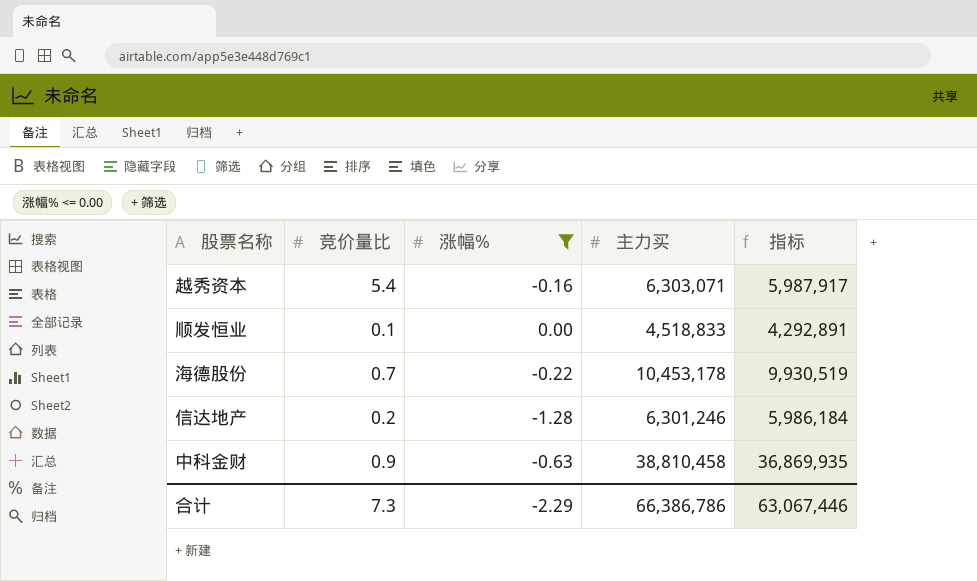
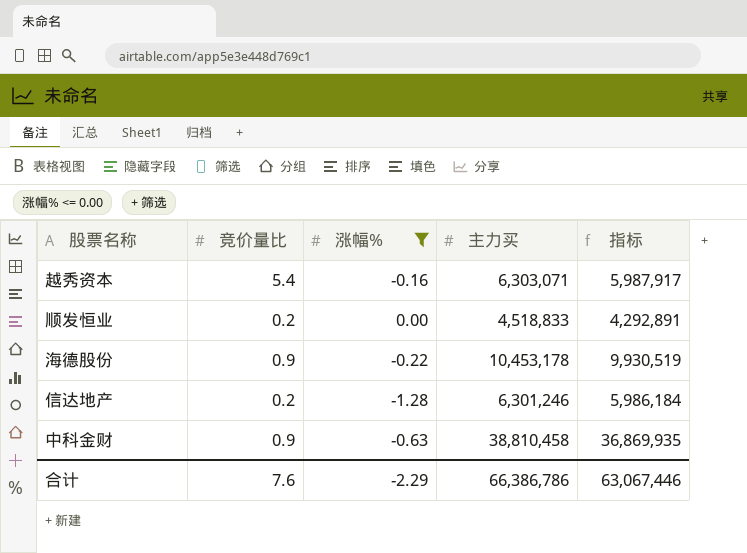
顺发恒业 | 竞价量比: 0.1 -> 0.2
海德股份 | 竞价量比: 0.7 -> 0.9
合计 | 竞价量比: 7.3 -> 7.6

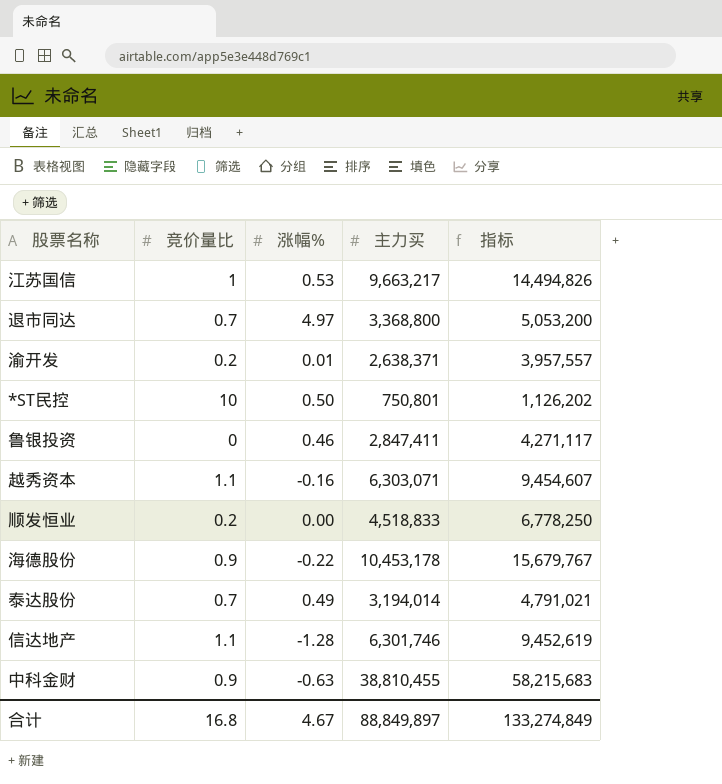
filter: 涨幅% <= 0.00 -> none
column 指标 | formula: [主力买] * 0.95 -> [主力买] * 1.5
越秀资本 | 竞价量比: 5.4 -> 1.1
信达地产 | 竞价量比: 0.2 -> 1.1
信达地产 | 主力买: 6,301,246 -> 6,301,746
中科金财 | 主力买: 38,810,458 -> 38,810,455
合计 | 竞价量比: 7.6 -> 16.8
合计 | 涨幅%: -2.29 -> 4.67
合计 | 主力买: 66,386,786 -> 88,849,897
合计 | 指标: 63,067,446 -> 133,274,849

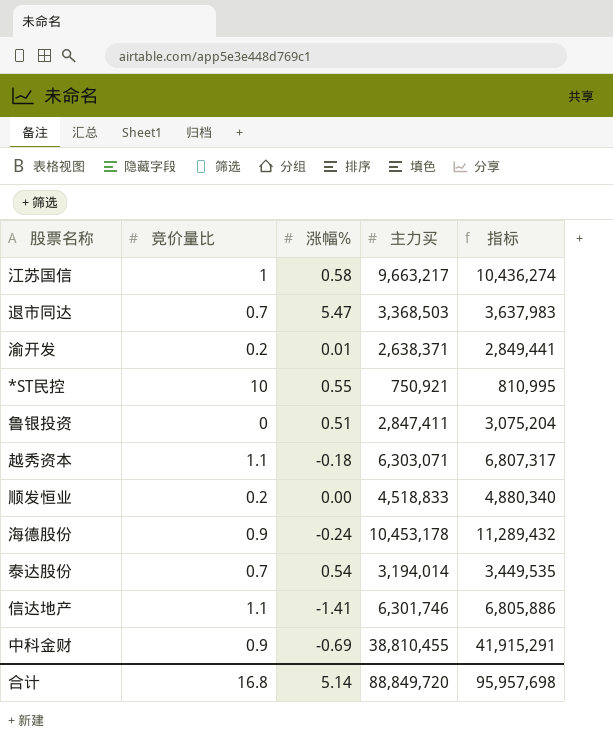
column 指标 | formula: [主力买] * 1.5 -> [主力买] * 1.08
江苏国信 | 涨幅%: 0.53 -> 0.58
退市同达 | 涨幅%: 4.97 -> 5.47
退市同达 | 主力买: 3,368,800 -> 3,368,503
*ST民控 | 涨幅%: 0.50 -> 0.55
*ST民控 | 主力买: 750,801 -> 750,921
鲁银投资 | 涨幅%: 0.46 -> 0.51
越秀资本 | 涨幅%: -0.16 -> -0.18
海德股份 | 涨幅%: -0.22 -> -0.24
泰达股份 | 涨幅%: 0.49 -> 0.54
信达地产 | 涨幅%: -1.28 -> -1.41
中科金财 | 涨幅%: -0.63 -> -0.69
合计 | 涨幅%: 4.67 -> 5.14
合计 | 主力买: 88,849,897 -> 88,849,720
合计 | 指标: 133,274,849 -> 95,957,698

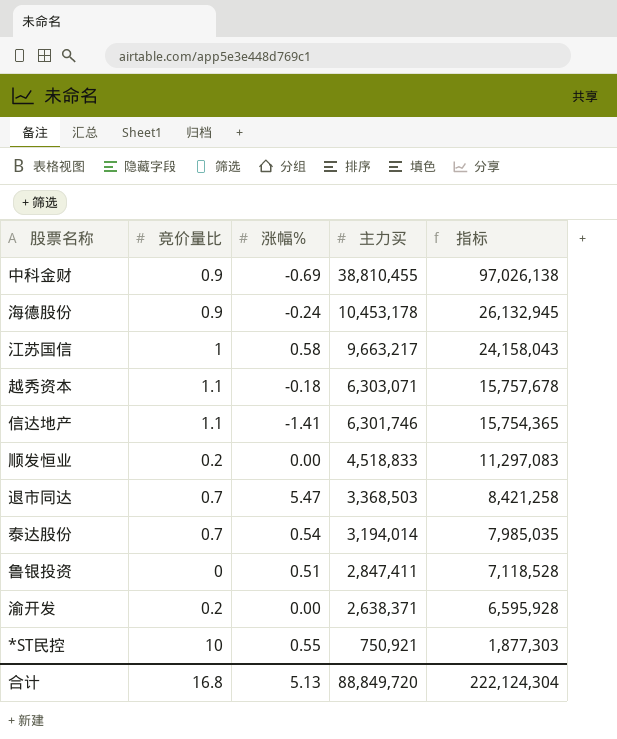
row order: none -> 主力买 descending
column 指标 | formula: [主力买] * 1.08 -> [主力买] * 2.5
渝开发 | 涨幅%: 0.01 -> 0.00
合计 | 涨幅%: 5.14 -> 5.13
合计 | 指标: 95,957,698 -> 222,124,304

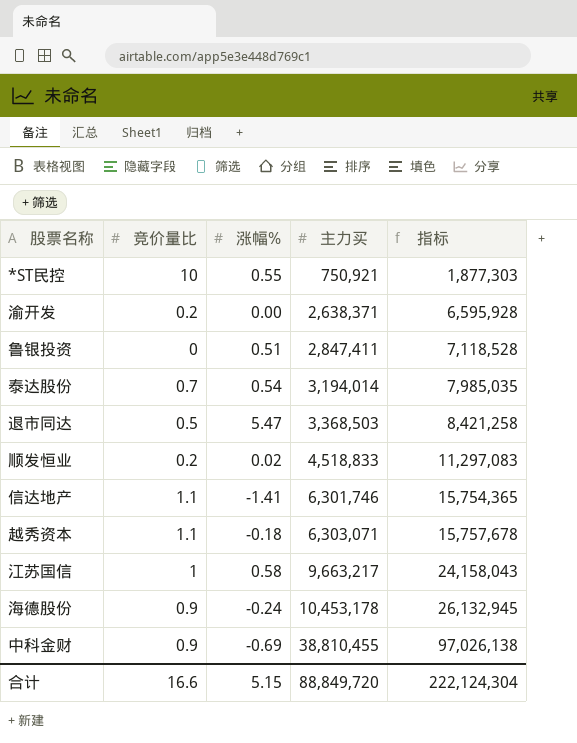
row order: 主力买 descending -> 主力买 ascending
退市同达 | 竞价量比: 0.7 -> 0.5
顺发恒业 | 涨幅%: 0.00 -> 0.02
合计 | 竞价量比: 16.8 -> 16.6
合计 | 涨幅%: 5.13 -> 5.15

